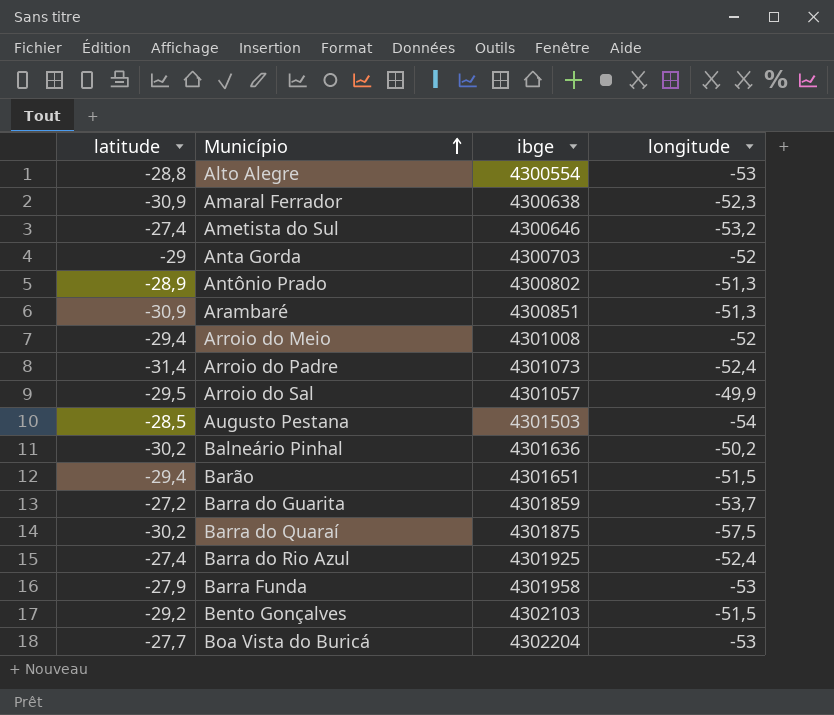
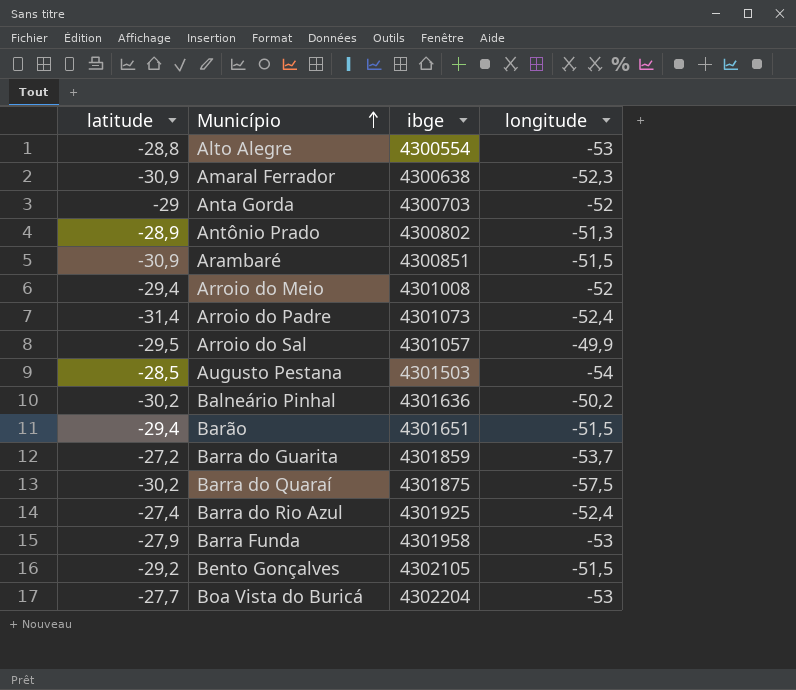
row Ametista do Sul: -27,4 | 4300646 | -53,2 -> none
Arambaré | longitude: -51,3 -> -51,5
Bento Gonçalves | ibge: 4302103 -> 4302105

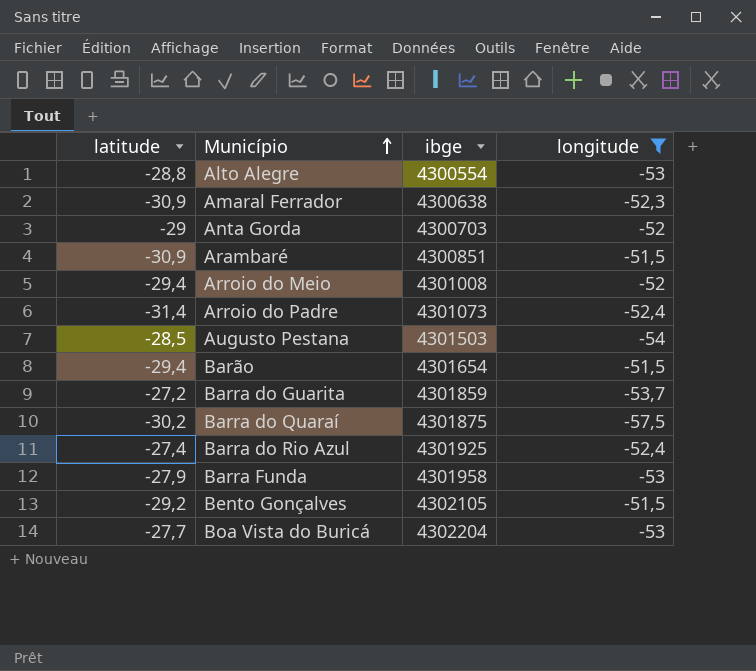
filter: none -> longitude <= -51,5
Barão | ibge: 4301651 -> 4301654

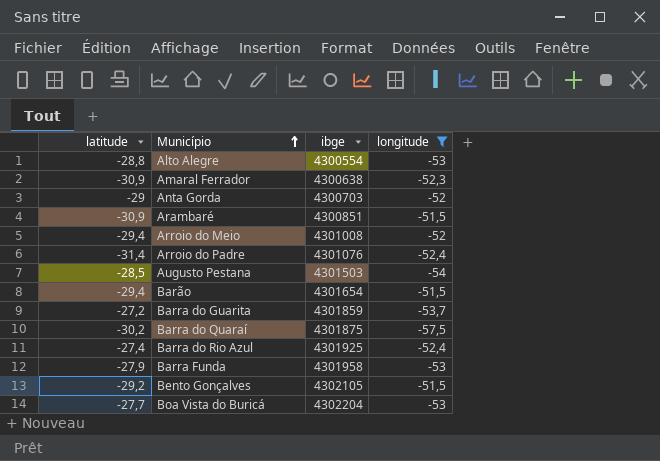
Arroio do Padre | ibge: 4301073 -> 4301076

